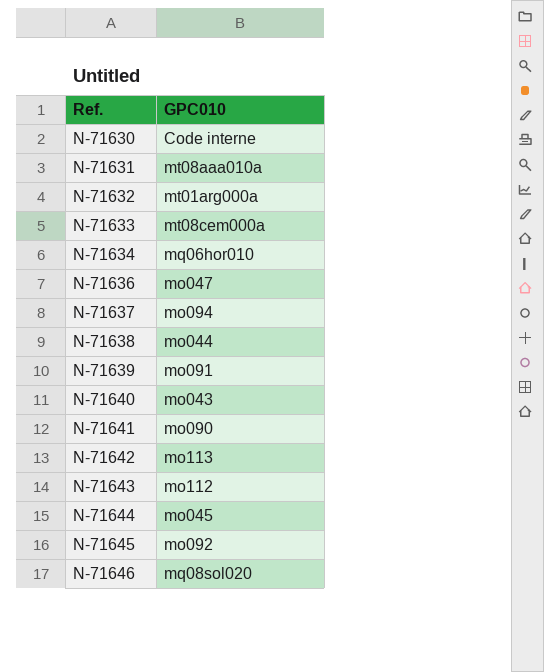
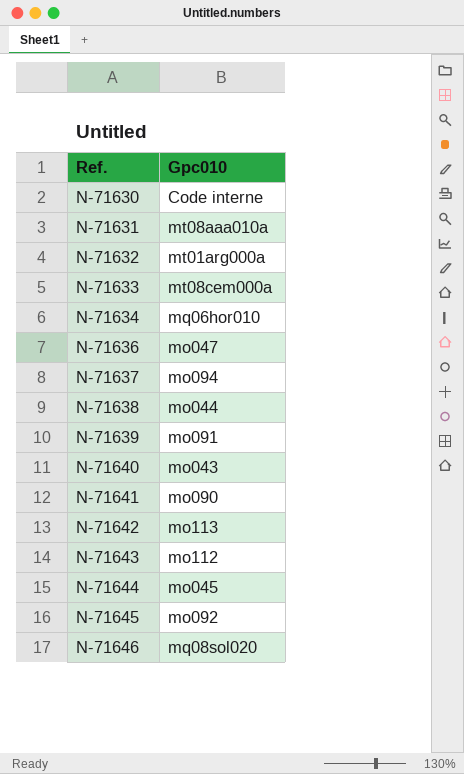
column name: GPC010 -> Gpc010

